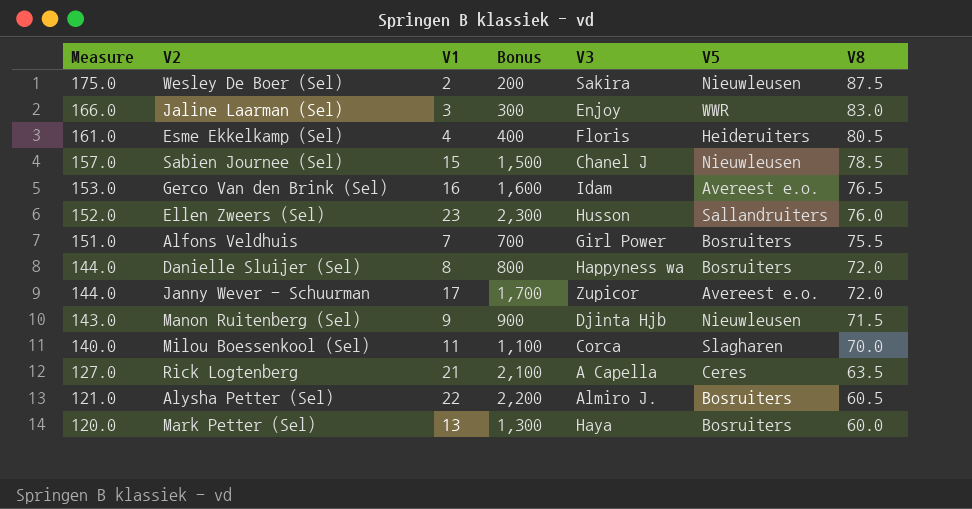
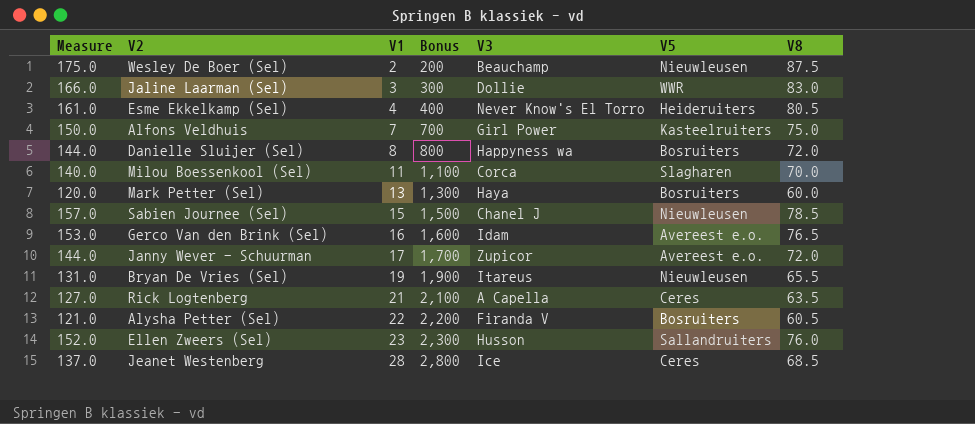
row order: Measure descending -> V1 ascending
row Manon Ruitenberg (Sel): 143.0 | 9 | 900 | Djinta Hjb | Nieuwleusen | 71.5 -> none
Wesley De Boer (Sel) | V3: Sakira -> Beauchamp
Jaline Laarman (Sel) | V3: Enjoy -> Dollie
Esme Ekkelkamp (Sel) | V3: Floris -> Never Know's El Torro
Alfons Veldhuis | Measure: 151.0 -> 150.0
Alfons Veldhuis | V5: Bosruiters -> Kasteelruiters
Alfons Veldhuis | V8: 75.5 -> 75.0
row Bryan De Vries (Sel): none -> 131.0 | 19 | 1,900 | Itareus | Nieuwleusen | 65.5
Alysha Petter (Sel) | V3: Almiro J. -> Firanda V
row Jeanet Westenberg: none -> 137.0 | 28 | 2,800 | Ice | Ceres | 68.5

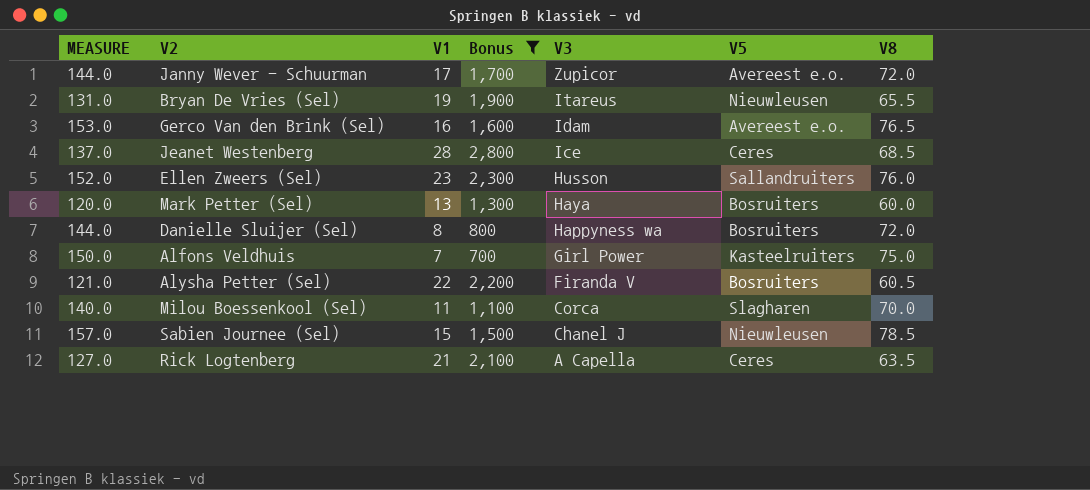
filter: none -> Bonus >= 700
row order: V1 ascending -> V3 descending
column name: Measure -> MEASURE

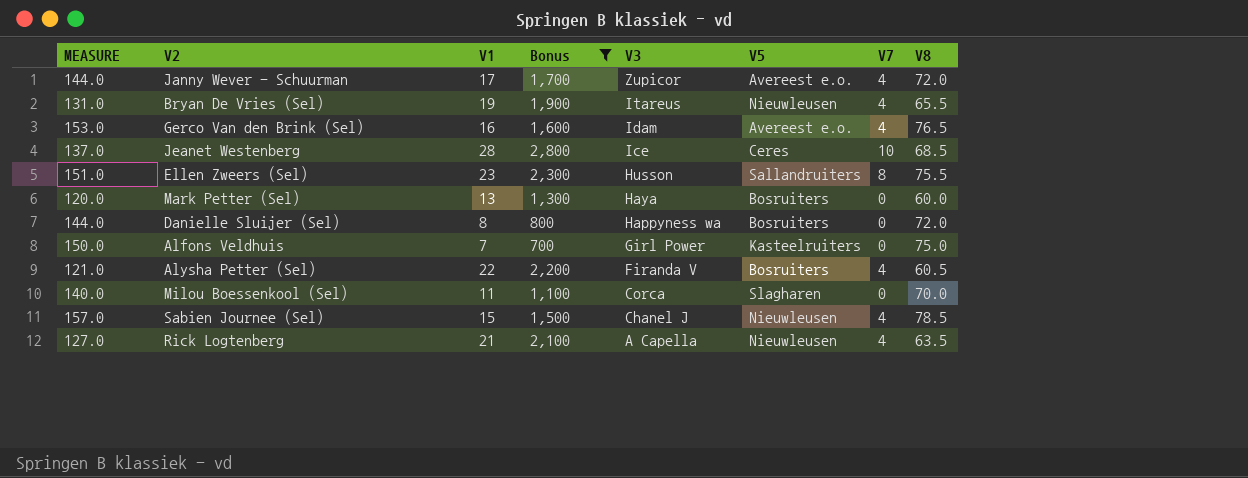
column V7 | position: none -> 7
Ellen Zweers (Sel) | MEASURE: 152.0 -> 151.0
Ellen Zweers (Sel) | V8: 76.0 -> 75.5
Rick Logtenberg | V5: Ceres -> Nieuwleusen

